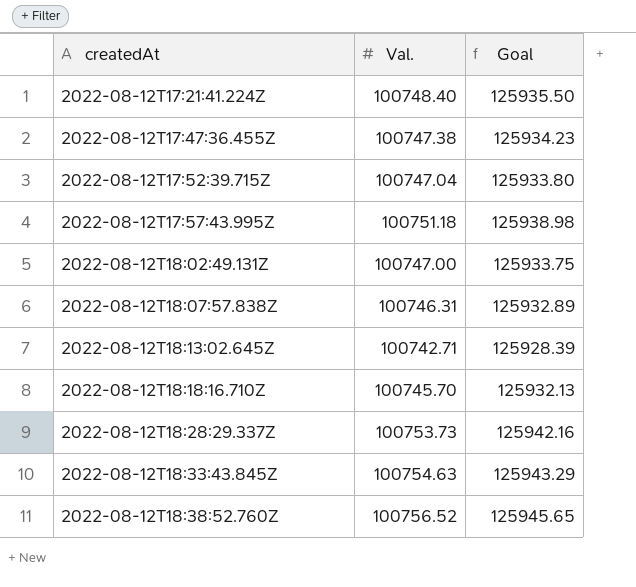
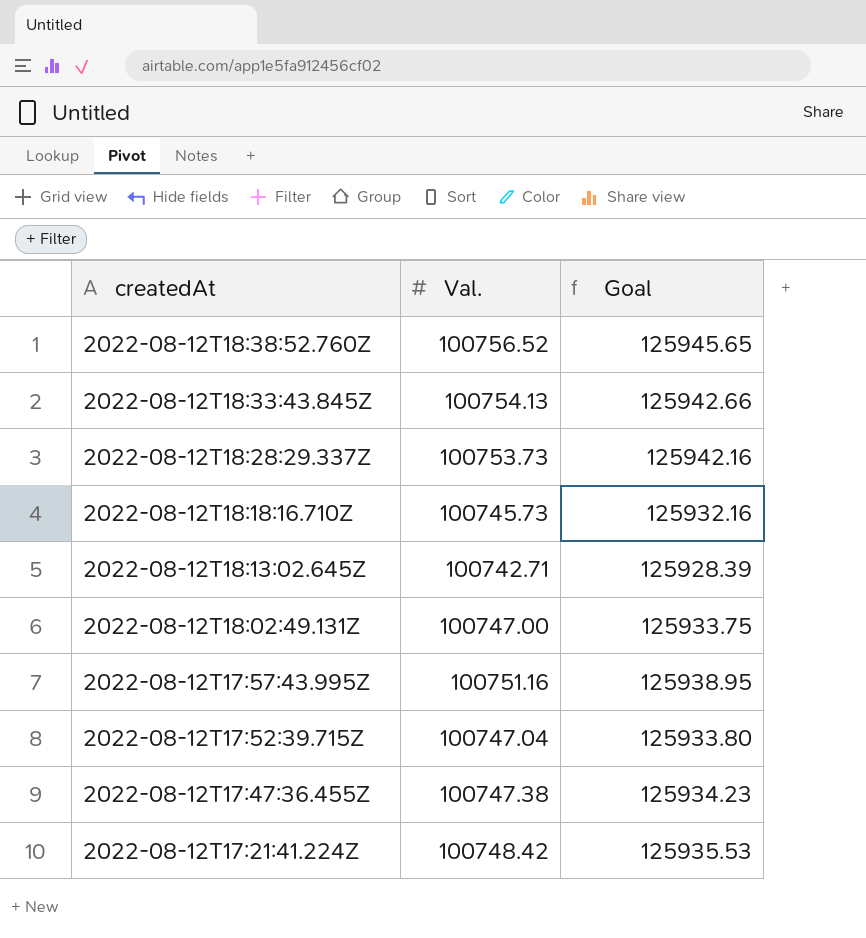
row order: createdAt ascending -> createdAt descending
row 2022-08-12T18:07:57.838Z: 100746.31 | 125932.89 -> none
2022-08-12T18:33:43.845Z | Val.: 100754.63 -> 100754.13
2022-08-12T18:33:43.845Z | Goal: 125943.29 -> 125942.66
2022-08-12T18:18:16.710Z | Val.: 100745.70 -> 100745.73
2022-08-12T18:18:16.710Z | Goal: 125932.13 -> 125932.16
2022-08-12T17:57:43.995Z | Val.: 100751.18 -> 100751.16
2022-08-12T17:57:43.995Z | Goal: 125938.98 -> 125938.95
2022-08-12T17:21:41.224Z | Val.: 100748.40 -> 100748.42
2022-08-12T17:21:41.224Z | Goal: 125935.50 -> 125935.53

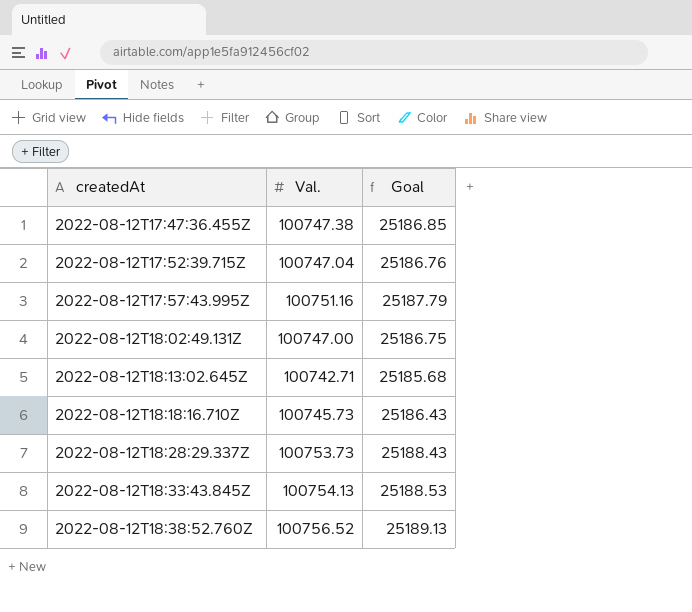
row order: createdAt descending -> createdAt ascending
column Goal | formula: [Val.] * 1.25 -> [Val.] * 0.25
row 2022-08-12T17:21:41.224Z: 100748.42 | 125935.53 -> none

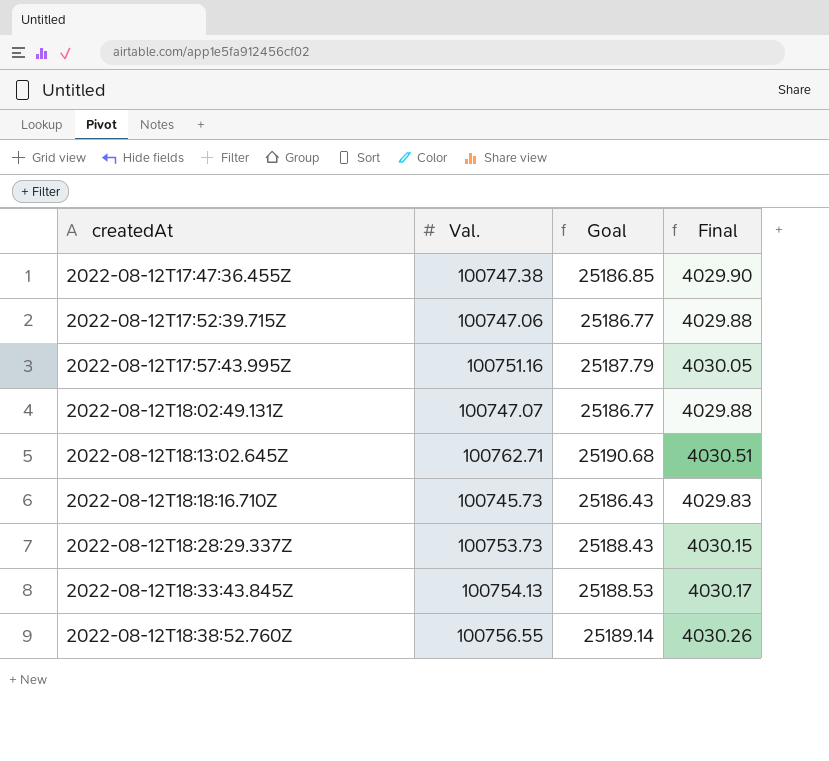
column Final | formula: none -> [Val.] * 0.04
2022-08-12T17:52:39.715Z | Val.: 100747.04 -> 100747.06
2022-08-12T17:52:39.715Z | Goal: 25186.76 -> 25186.77
2022-08-12T18:02:49.131Z | Val.: 100747.00 -> 100747.07
2022-08-12T18:02:49.131Z | Goal: 25186.75 -> 25186.77
2022-08-12T18:13:02.645Z | Val.: 100742.71 -> 100762.71
2022-08-12T18:13:02.645Z | Goal: 25185.68 -> 25190.68
2022-08-12T18:38:52.760Z | Val.: 100756.52 -> 100756.55
2022-08-12T18:38:52.760Z | Goal: 25189.13 -> 25189.14

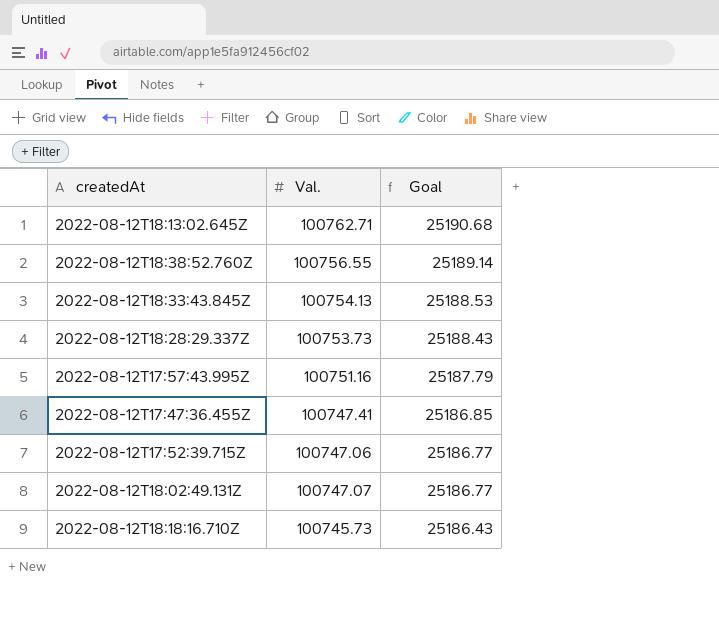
row order: createdAt ascending -> Goal descending
column Final | formula: [Val.] * 0.04 -> none
2022-08-12T17:47:36.455Z | Val.: 100747.38 -> 100747.41

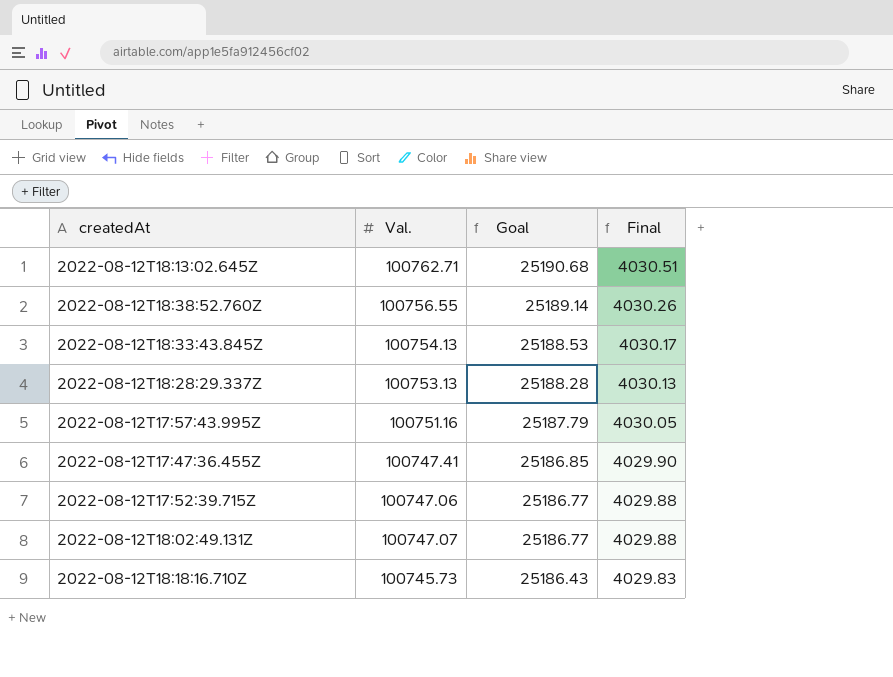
column Final | formula: none -> [Val.] * 0.04
2022-08-12T18:28:29.337Z | Val.: 100753.73 -> 100753.13
2022-08-12T18:28:29.337Z | Goal: 25188.43 -> 25188.28

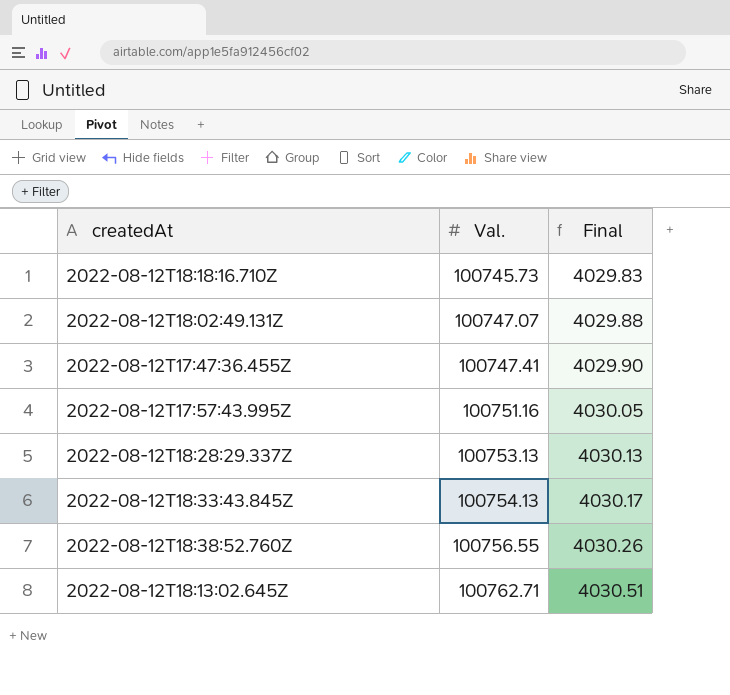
row order: Goal descending -> Val. ascending
column Goal | formula: [Val.] * 0.25 -> none
row 2022-08-12T17:52:39.715Z: 100747.06 | 25186.77 | 4029.88 -> none

